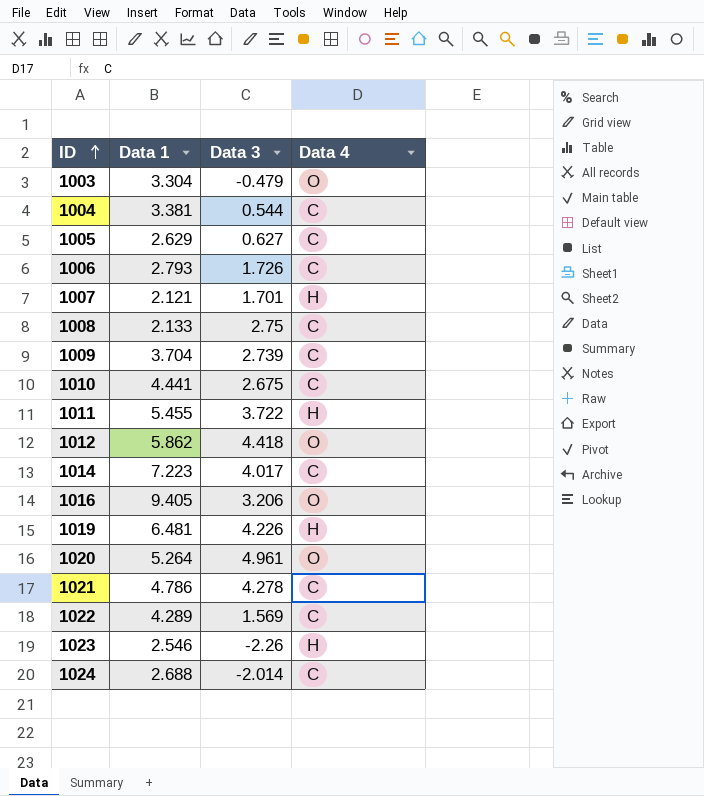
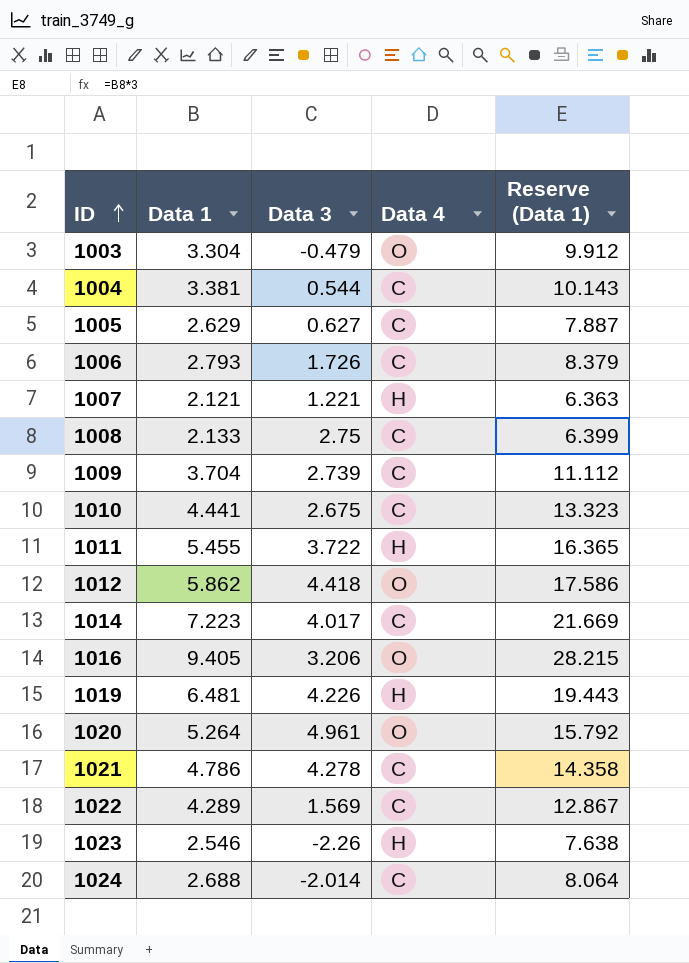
column Reserve (Data 1) | formula: none -> [Data 1] * 3
1007 | Data 3: 1.701 -> 1.221

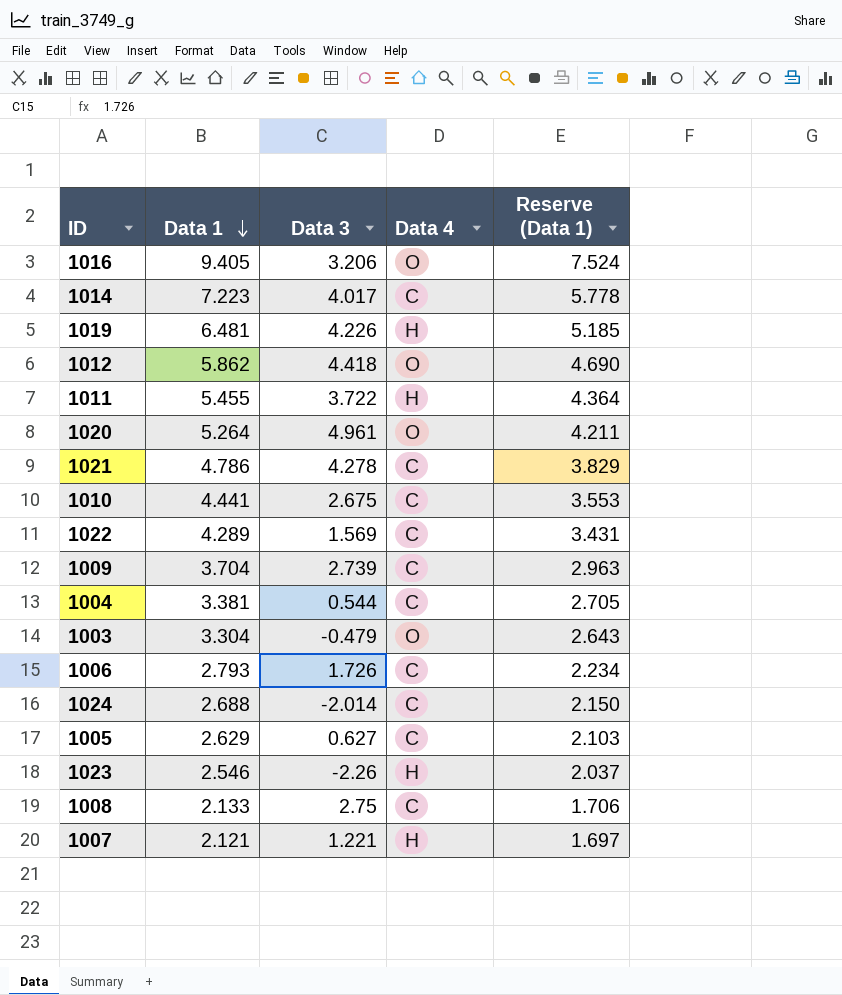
row order: ID ascending -> Data 1 descending
column Reserve (Data 1) | formula: [Data 1] * 3 -> [Data 1] * 0.8

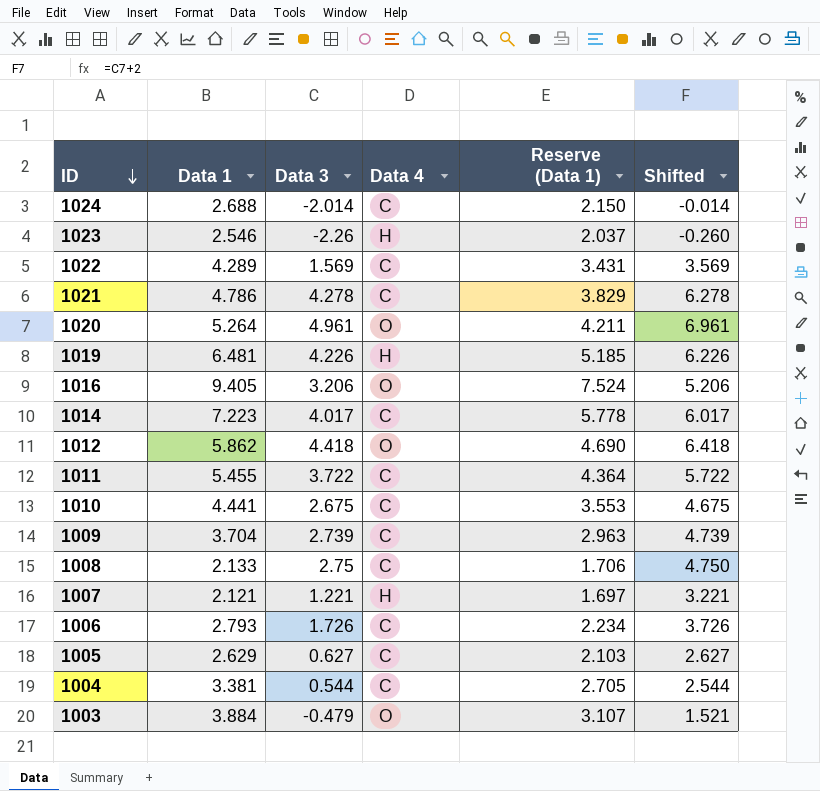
row order: Data 1 descending -> ID descending
column Shifted | formula: none -> [Data 3] + 2
1011 | Data 4: H -> C
1003 | Data 1: 3.304 -> 3.884
1003 | Reserve (Data 1): 2.643 -> 3.107

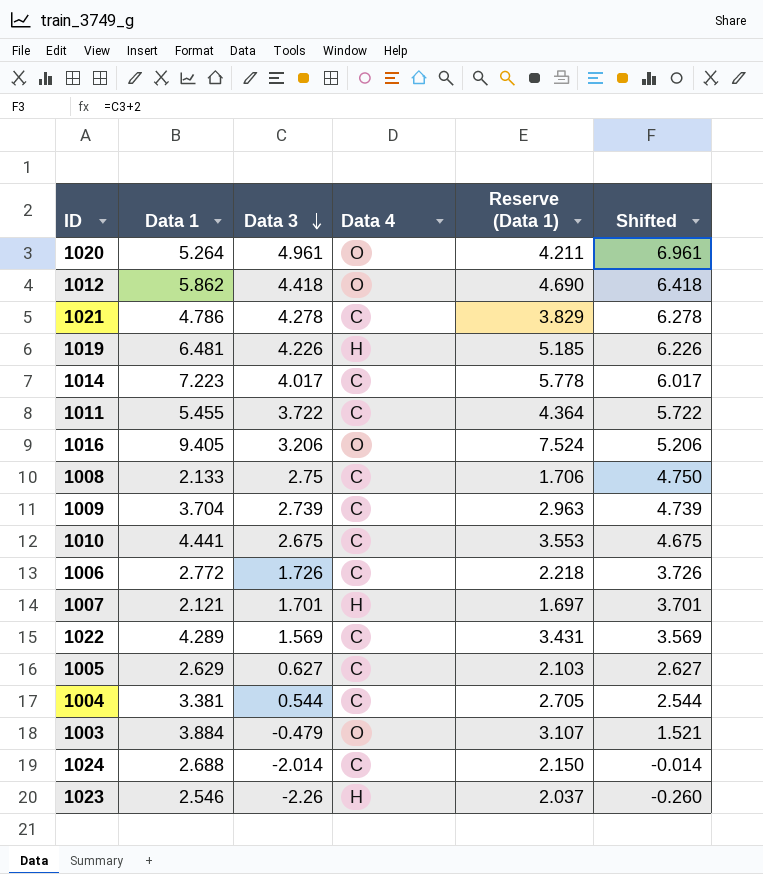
row order: ID descending -> Data 3 descending
1006 | Data 1: 2.793 -> 2.772
1006 | Reserve (Data 1): 2.234 -> 2.218
1007 | Data 3: 1.221 -> 1.701
1007 | Shifted: 3.221 -> 3.701

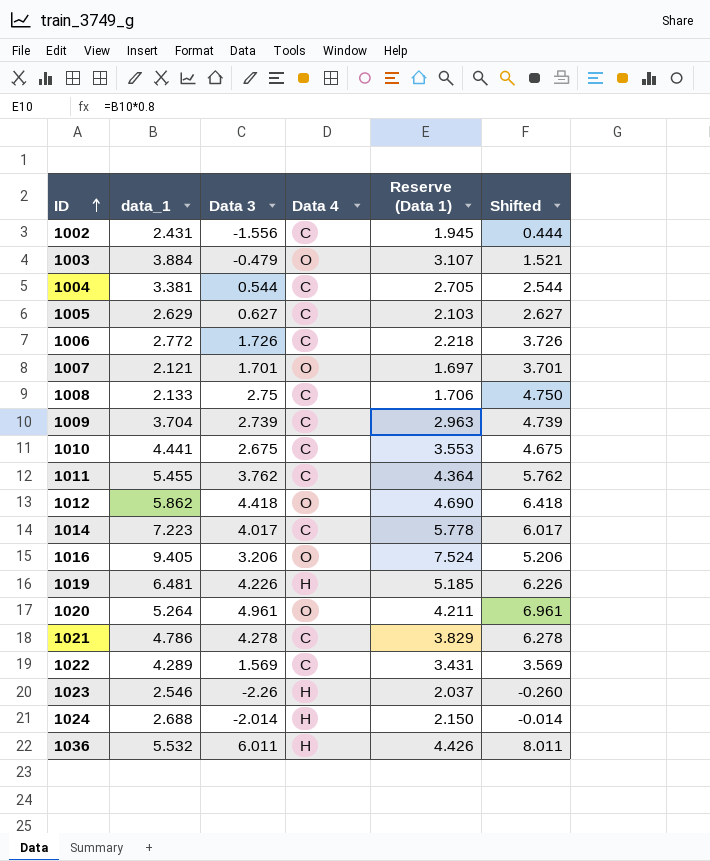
row order: Data 3 descending -> ID ascending
column name: Data 1 -> data_1
row 1002: none -> 2.431 | -1.556 | C | 1.945 | 0.444
1007 | Data 4: H -> O
1011 | Data 3: 3.722 -> 3.762
1011 | Shifted: 5.722 -> 5.762
1024 | Data 4: C -> H
row 1036: none -> 5.532 | 6.011 | H | 4.426 | 8.011

